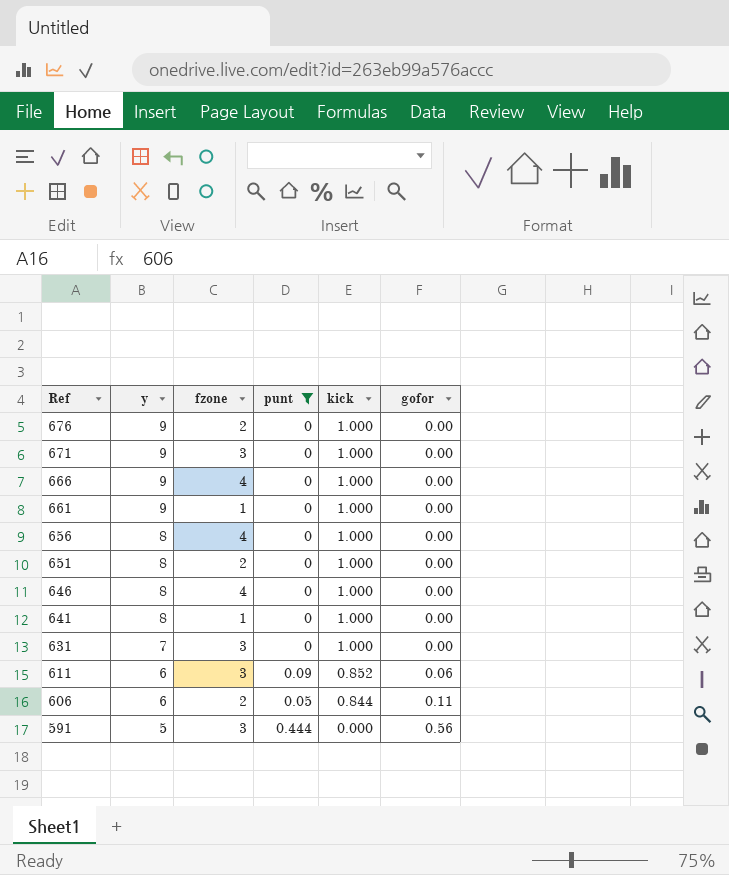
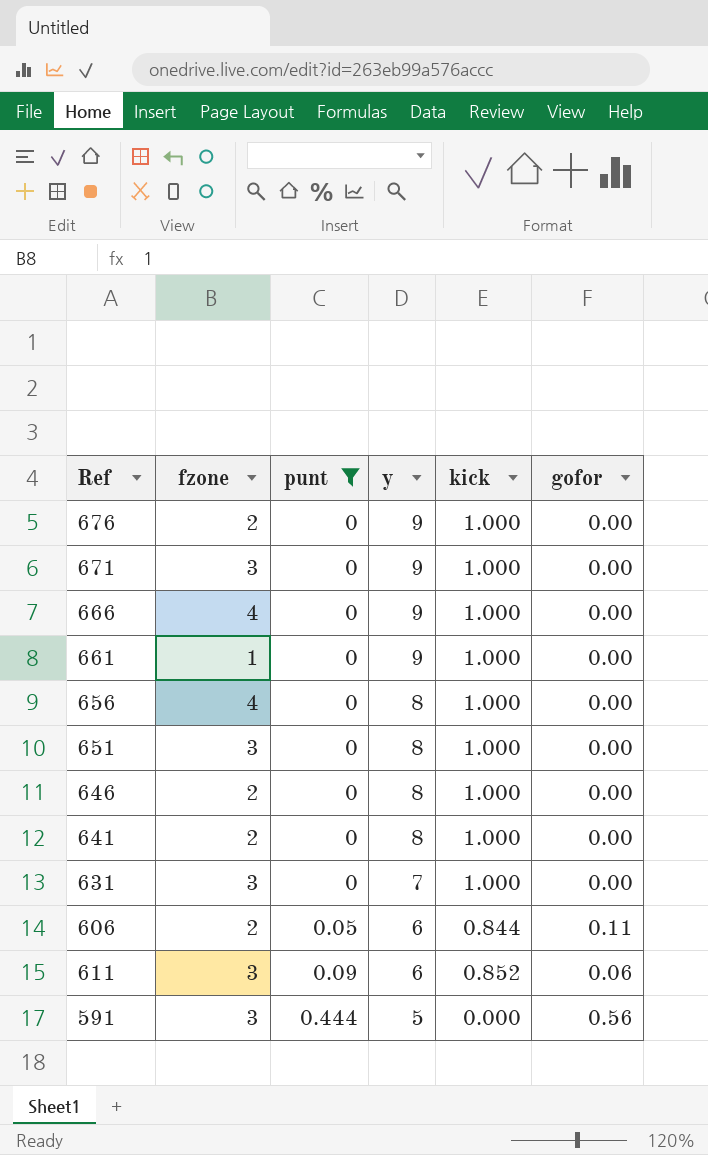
row order: Ref descending -> punt ascending
column y | position: 2 -> 4
651 | fzone: 2 -> 3
646 | fzone: 4 -> 2
641 | fzone: 1 -> 2

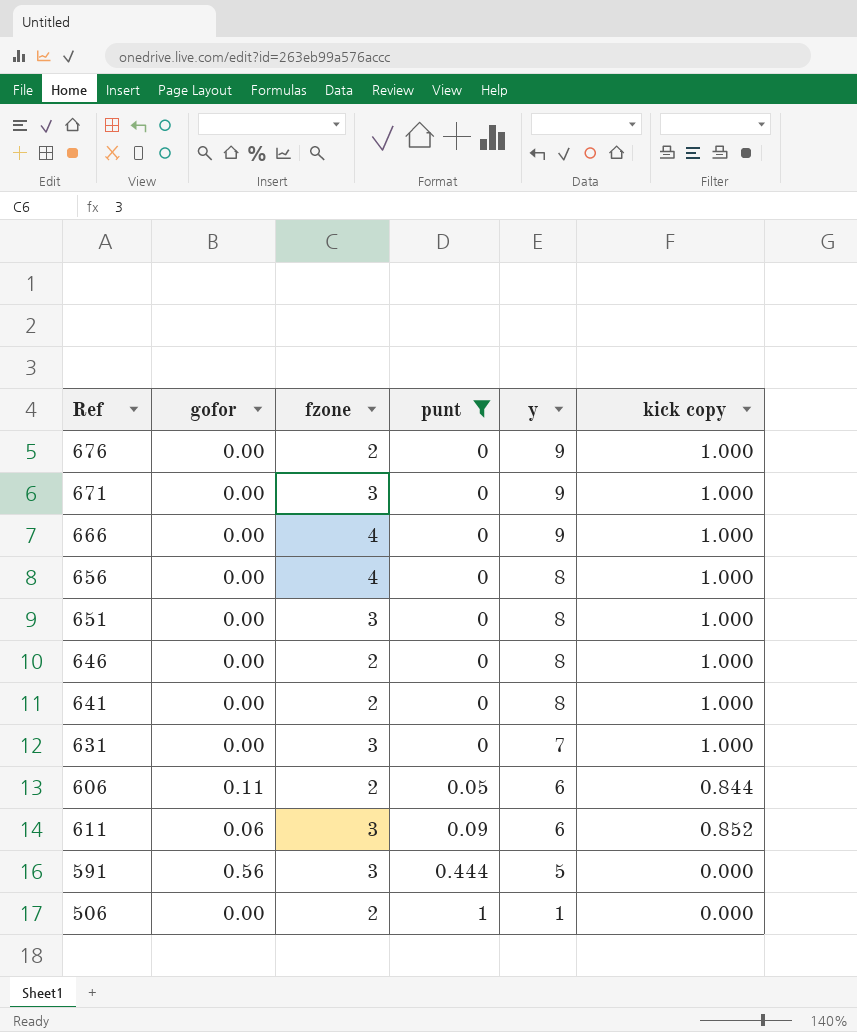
column gofor | position: 6 -> 2
column name: kick -> kick copy
row 661: 1 | 0 | 9 | 1.000 | 0.00 -> none
row 506: none -> 0.00 | 2 | 1 | 1 | 0.000

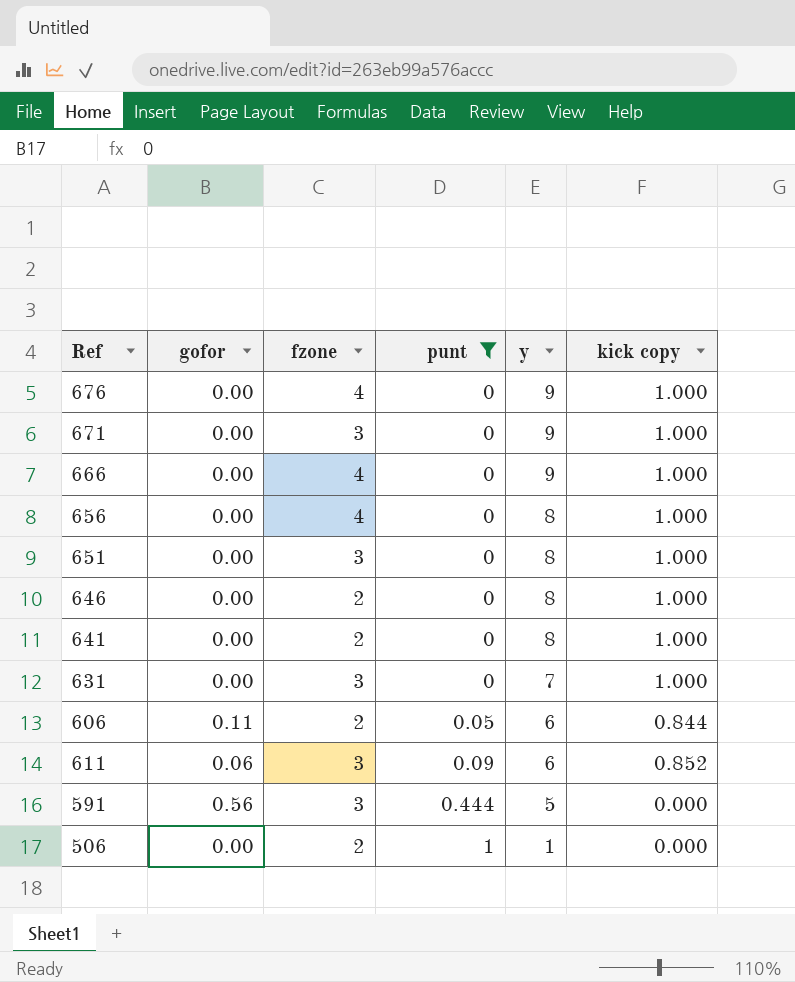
676 | fzone: 2 -> 4

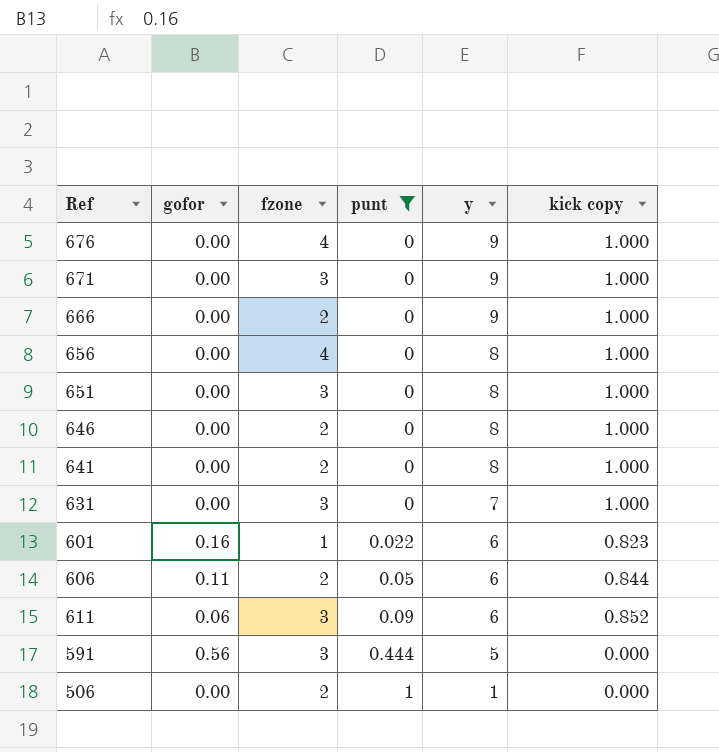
666 | fzone: 4 -> 2
row 601: none -> 0.16 | 1 | 0.022 | 6 | 0.823

